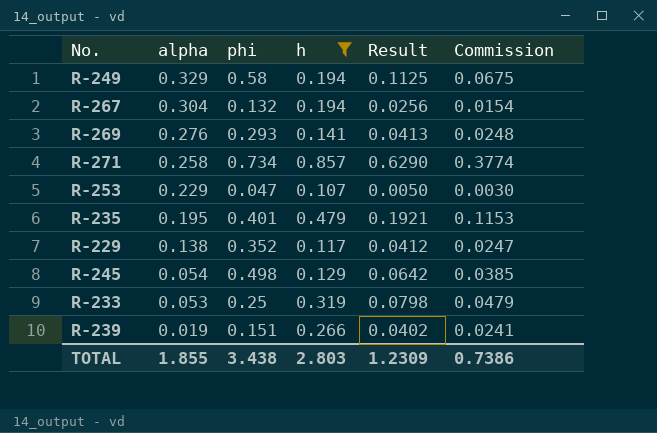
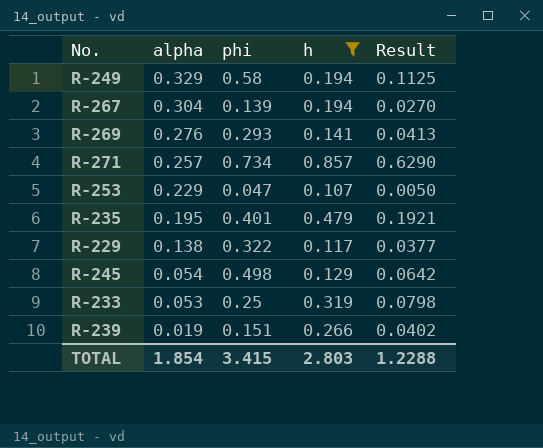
column Commission | formula: [Result] * 0.6 -> none
R-267 | phi: 0.132 -> 0.139
R-267 | Result: 0.0256 -> 0.0270
R-271 | alpha: 0.258 -> 0.257
R-229 | phi: 0.352 -> 0.322
R-229 | Result: 0.0412 -> 0.0377
TOTAL | alpha: 1.855 -> 1.854
TOTAL | phi: 3.438 -> 3.415
TOTAL | Result: 1.2309 -> 1.2288

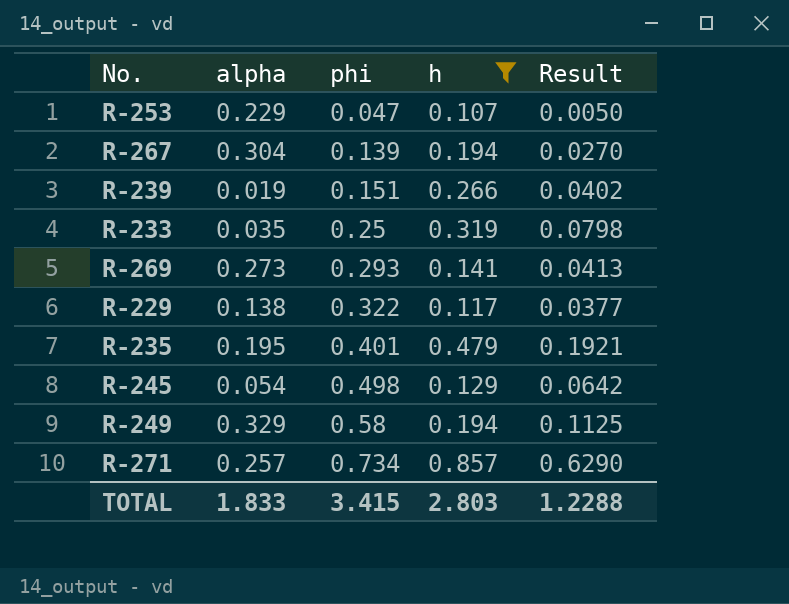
row order: alpha descending -> phi ascending
R-233 | alpha: 0.053 -> 0.035
R-269 | alpha: 0.276 -> 0.273
TOTAL | alpha: 1.854 -> 1.833

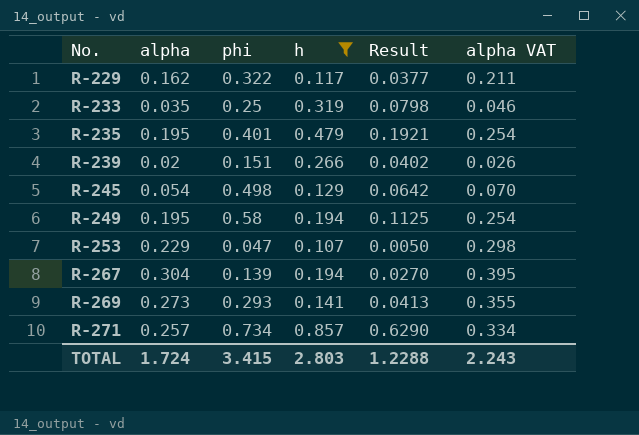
row order: phi ascending -> No. ascending
column alpha VAT | formula: none -> [alpha] * 1.3
R-229 | alpha: 0.138 -> 0.162
R-239 | alpha: 0.019 -> 0.02
R-249 | alpha: 0.329 -> 0.195
TOTAL | alpha: 1.833 -> 1.724

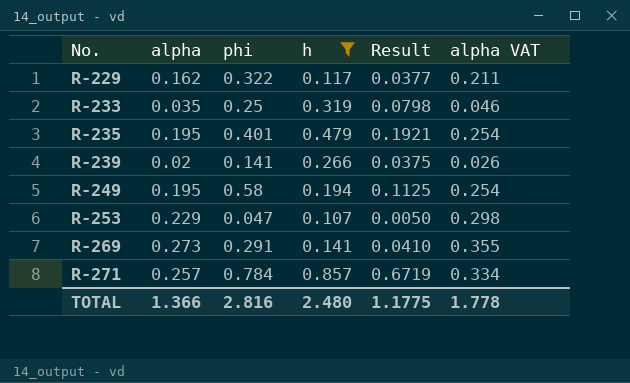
row R-245: 0.054 | 0.498 | 0.129 | 0.0642 | 0.070 -> none
row R-267: 0.304 | 0.139 | 0.194 | 0.0270 | 0.395 -> none
R-239 | phi: 0.151 -> 0.141
R-239 | Result: 0.0402 -> 0.0375
R-269 | phi: 0.293 -> 0.291
R-269 | Result: 0.0413 -> 0.0410
R-271 | phi: 0.734 -> 0.784
R-271 | Result: 0.6290 -> 0.6719
TOTAL | alpha: 1.724 -> 1.366
TOTAL | phi: 3.415 -> 2.816
TOTAL | h: 2.803 -> 2.480
TOTAL | Result: 1.2288 -> 1.1775
TOTAL | alpha VAT: 2.243 -> 1.778

